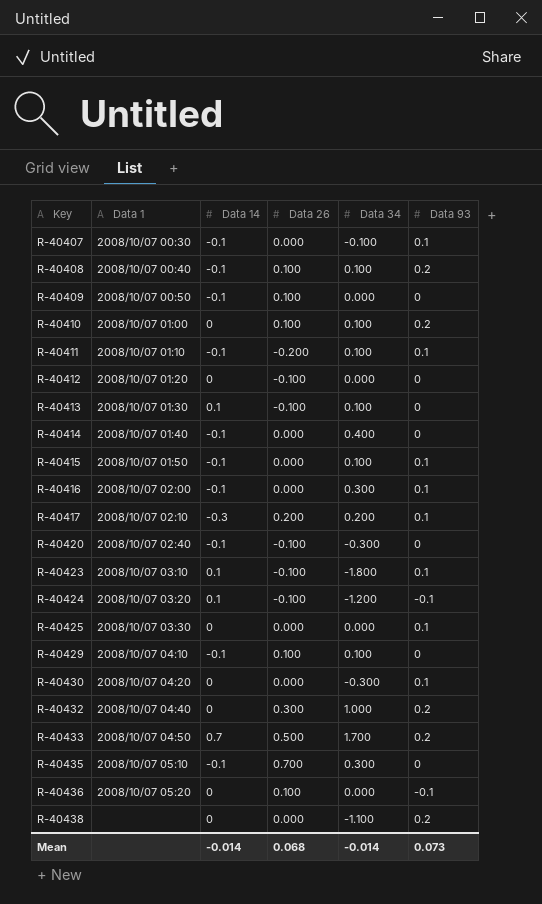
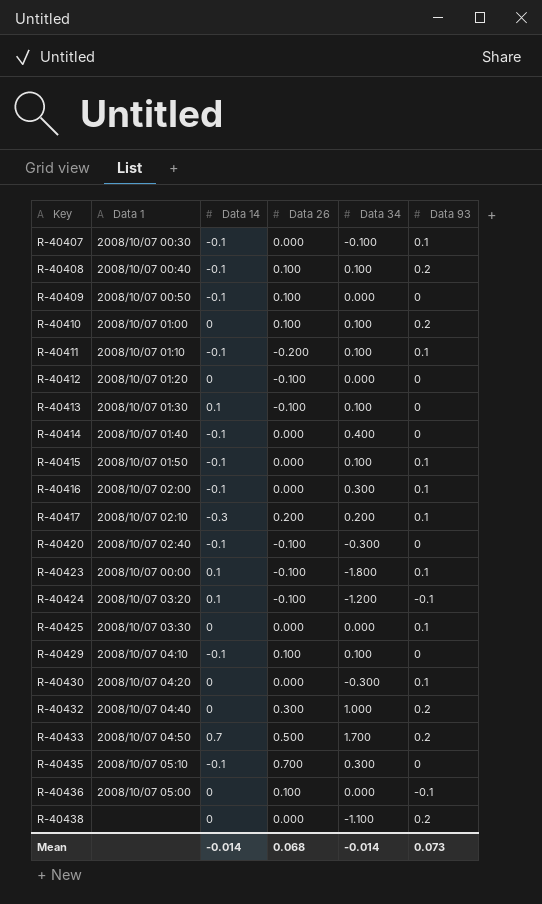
R-40423 | Data 1: 2008/10/07 03:10 -> 2008/10/07 00:00
R-40436 | Data 1: 2008/10/07 05:20 -> 2008/10/07 05:00

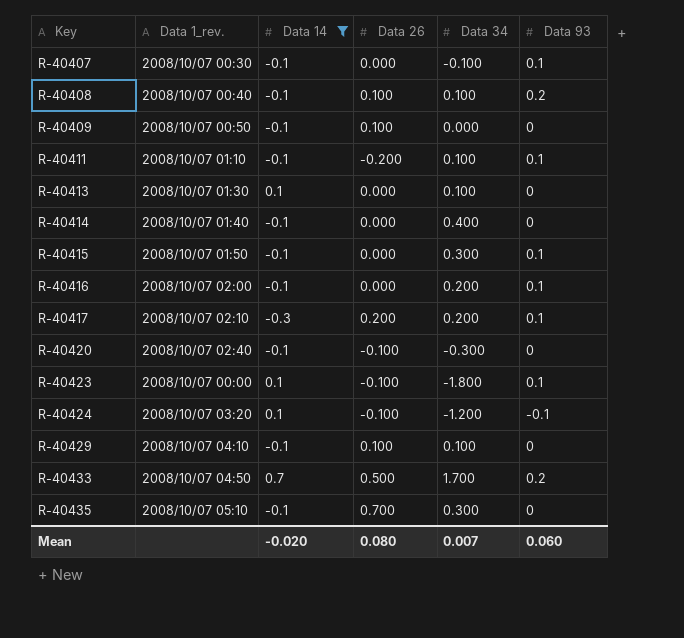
filter: none -> Data 14 != 0
column name: Data 1 -> Data 1_rev.
R-40413 | Data 26: -0.100 -> 0.000
R-40415 | Data 34: 0.100 -> 0.300
R-40416 | Data 34: 0.300 -> 0.200
Mean | Data 14: -0.014 -> -0.020
Mean | Data 26: 0.068 -> 0.080
Mean | Data 34: -0.014 -> 0.007
Mean | Data 93: 0.073 -> 0.060

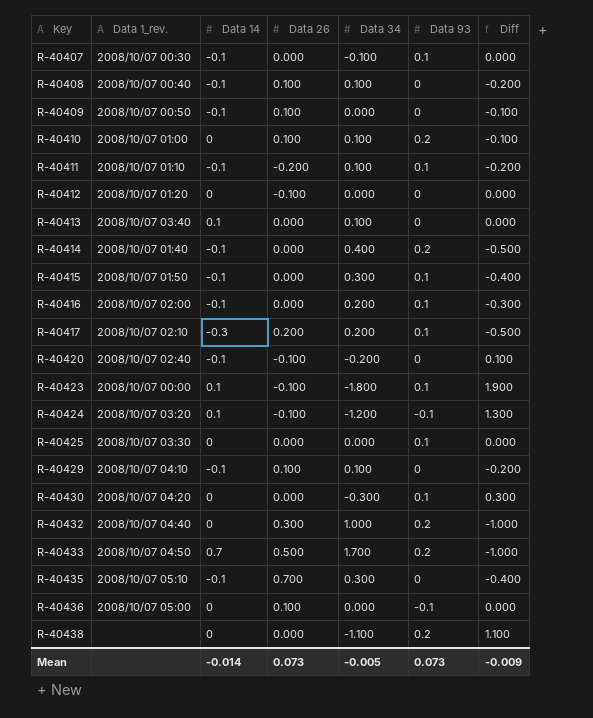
filter: Data 14 != 0 -> none
column Diff | formula: none -> [Data 14] - [Data 34]
R-40408 | Data 93: 0.2 -> 0
R-40413 | Data 1_rev.: 2008/10/07 01:30 -> 2008/10/07 03:40
R-40414 | Data 93: 0 -> 0.2
R-40420 | Data 34: -0.300 -> -0.200
Mean | Data 14: -0.020 -> -0.014
Mean | Data 26: 0.080 -> 0.073
Mean | Data 34: 0.007 -> -0.005
Mean | Data 93: 0.060 -> 0.073

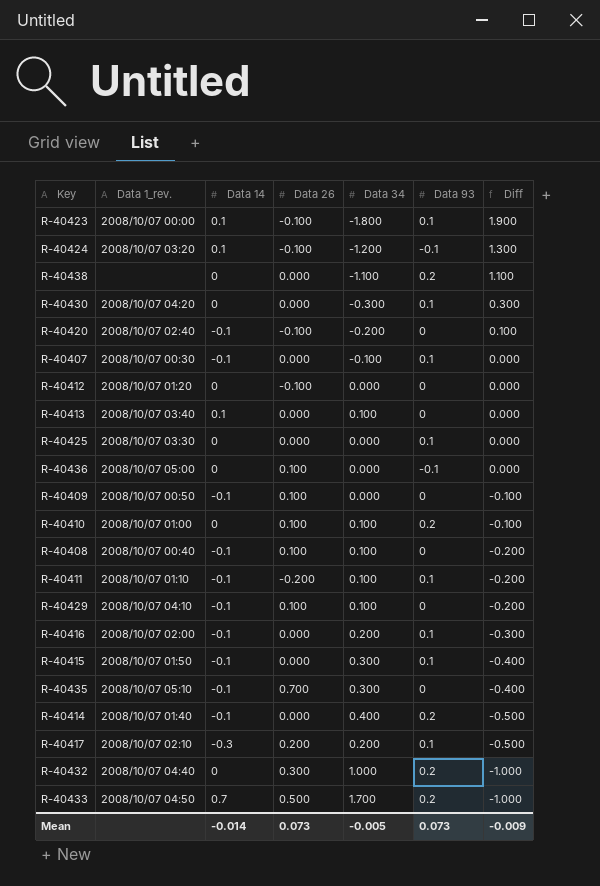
row order: Key ascending -> Diff descending

